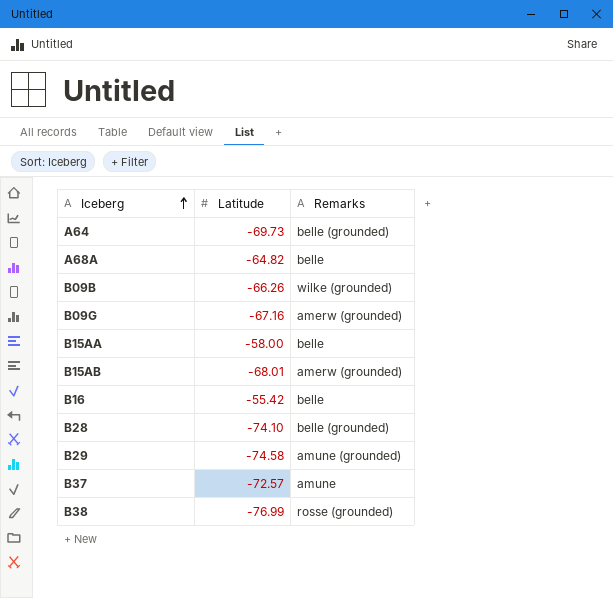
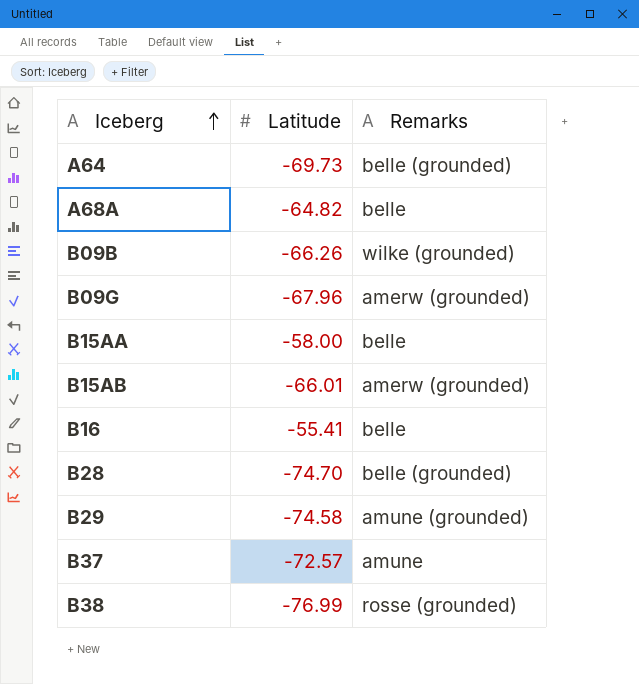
B09G | Latitude: -67.16 -> -67.96
B15AB | Latitude: -68.01 -> -66.01
B16 | Latitude: -55.42 -> -55.41
B28 | Latitude: -74.10 -> -74.70

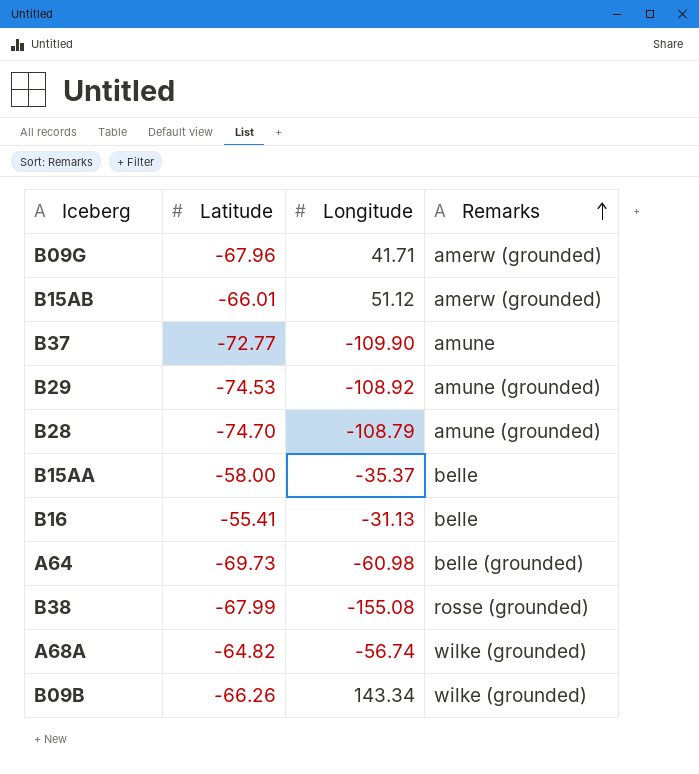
row order: Iceberg ascending -> Remarks ascending
column Longitude | position: none -> 3
B37 | Latitude: -72.57 -> -72.77
B29 | Latitude: -74.58 -> -74.53
B28 | Remarks: belle (grounded) -> amune (grounded)
B38 | Latitude: -76.99 -> -67.99
A68A | Remarks: belle -> wilke (grounded)

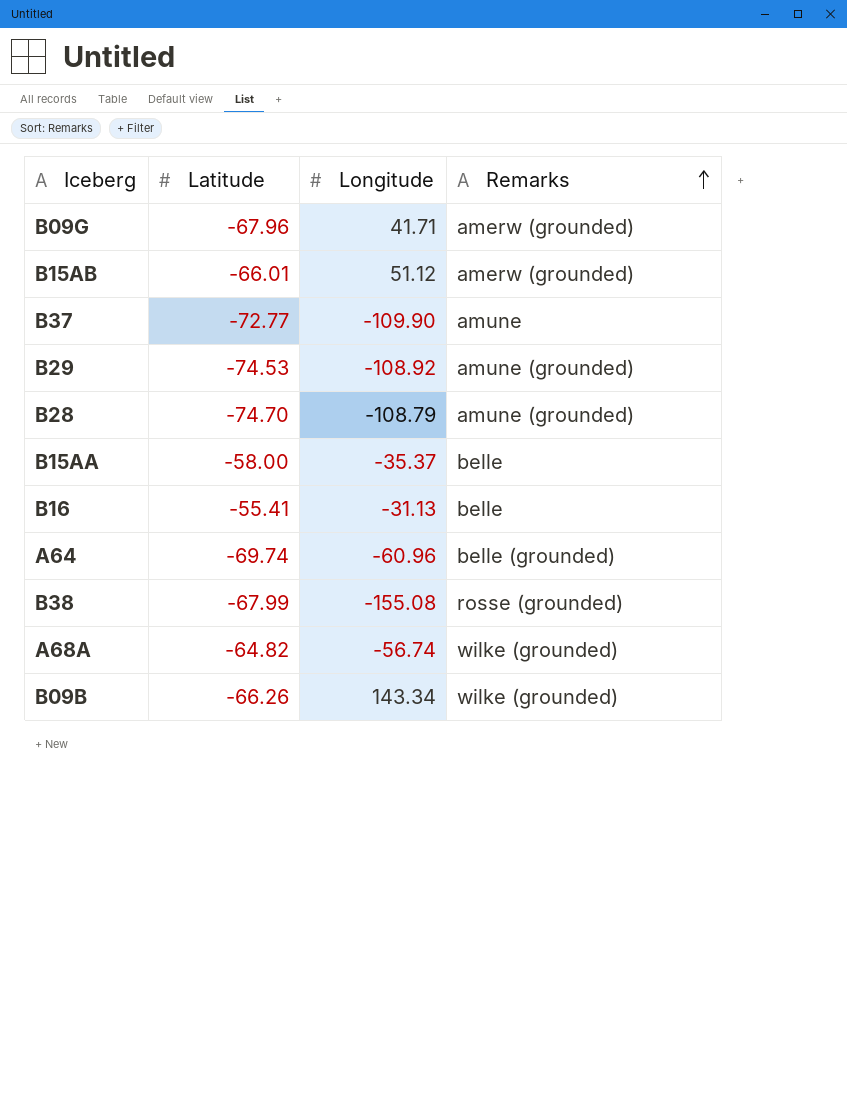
A64 | Latitude: -69.73 -> -69.74
A64 | Longitude: -60.98 -> -60.96

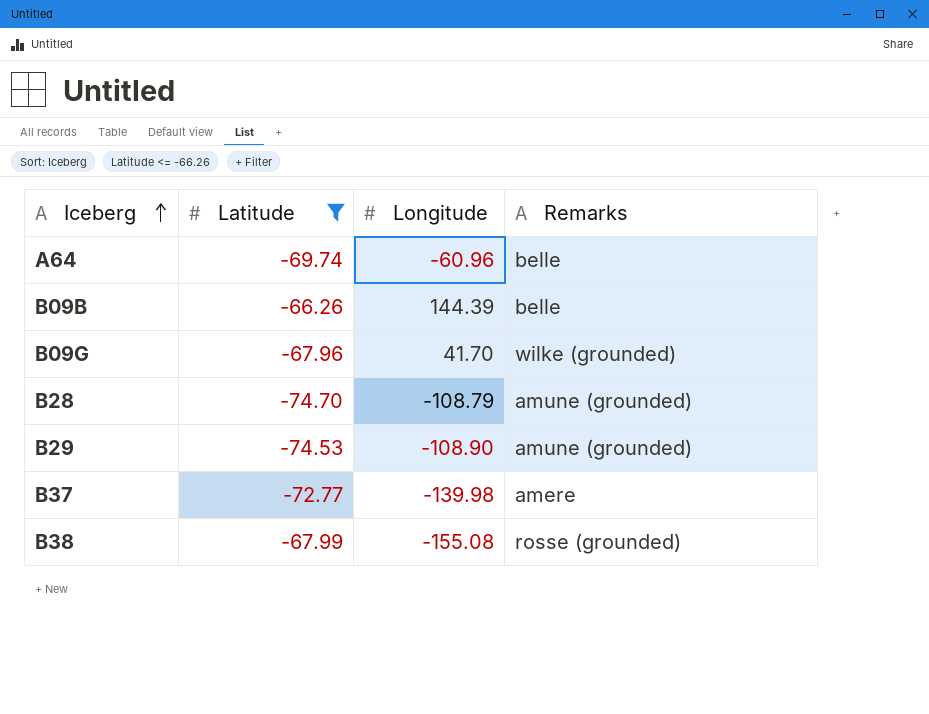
filter: none -> Latitude <= -66.26
row order: Remarks ascending -> Iceberg ascending
A64 | Remarks: belle (grounded) -> belle
B09B | Longitude: 143.34 -> 144.39
B09B | Remarks: wilke (grounded) -> belle
B09G | Longitude: 41.71 -> 41.70
B09G | Remarks: amerw (grounded) -> wilke (grounded)
B29 | Longitude: -108.92 -> -108.90
B37 | Longitude: -109.90 -> -139.98
B37 | Remarks: amune -> amere

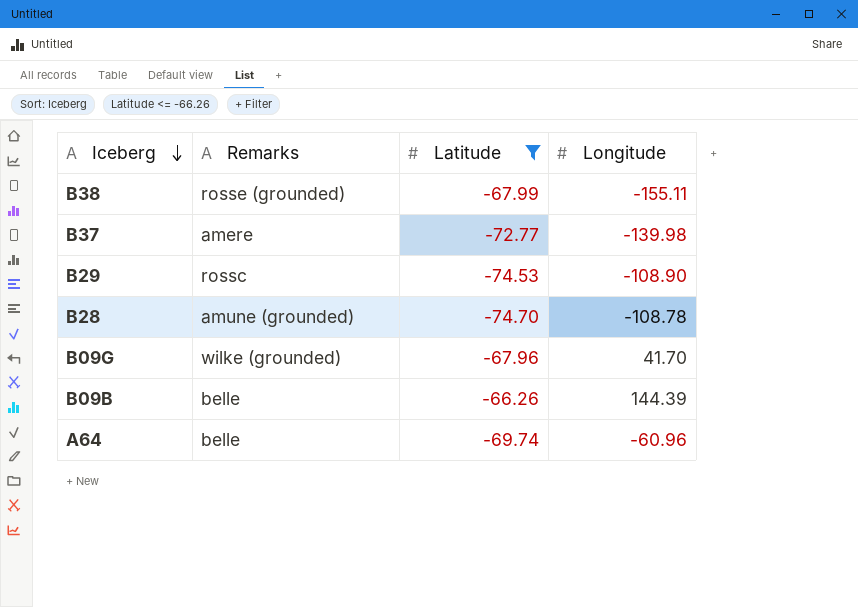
row order: Iceberg ascending -> Iceberg descending
column Remarks | position: 4 -> 2
B38 | Longitude: -155.08 -> -155.11
B29 | Remarks: amune (grounded) -> rossc
B28 | Longitude: -108.79 -> -108.78

